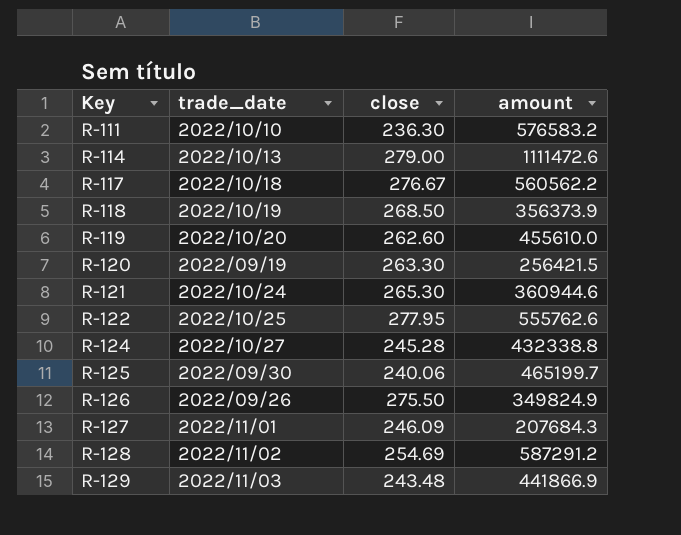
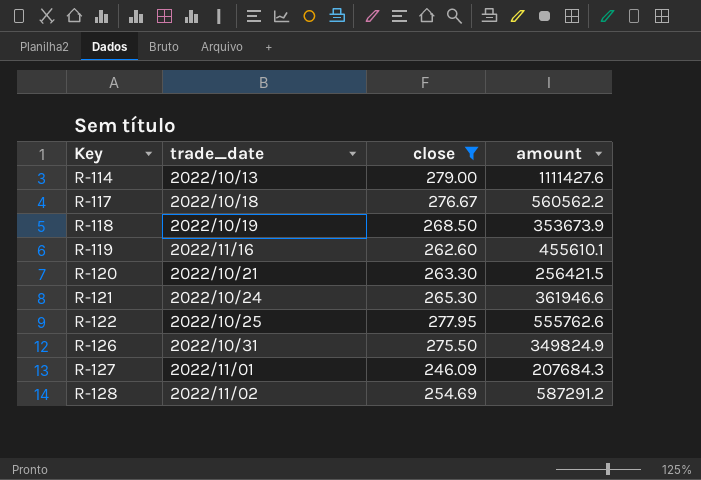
filter: none -> close >= 246.09
R-114 | amount: 1111472.6 -> 1111427.6
R-118 | amount: 356373.9 -> 353673.9
R-119 | trade_date: 2022/10/20 -> 2022/11/16
R-119 | amount: 455610.0 -> 455610.1
R-120 | trade_date: 2022/09/19 -> 2022/10/21
R-121 | amount: 360944.6 -> 361946.6
R-126 | trade_date: 2022/09/26 -> 2022/10/31

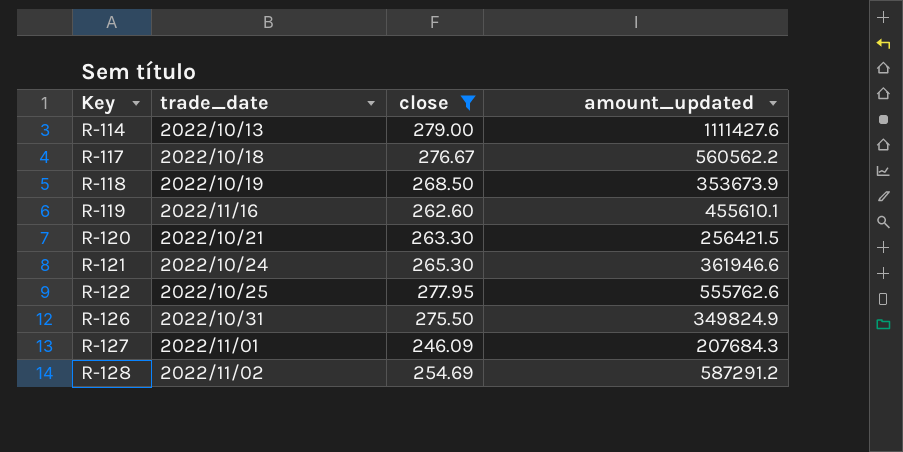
column name: amount -> amount_updated

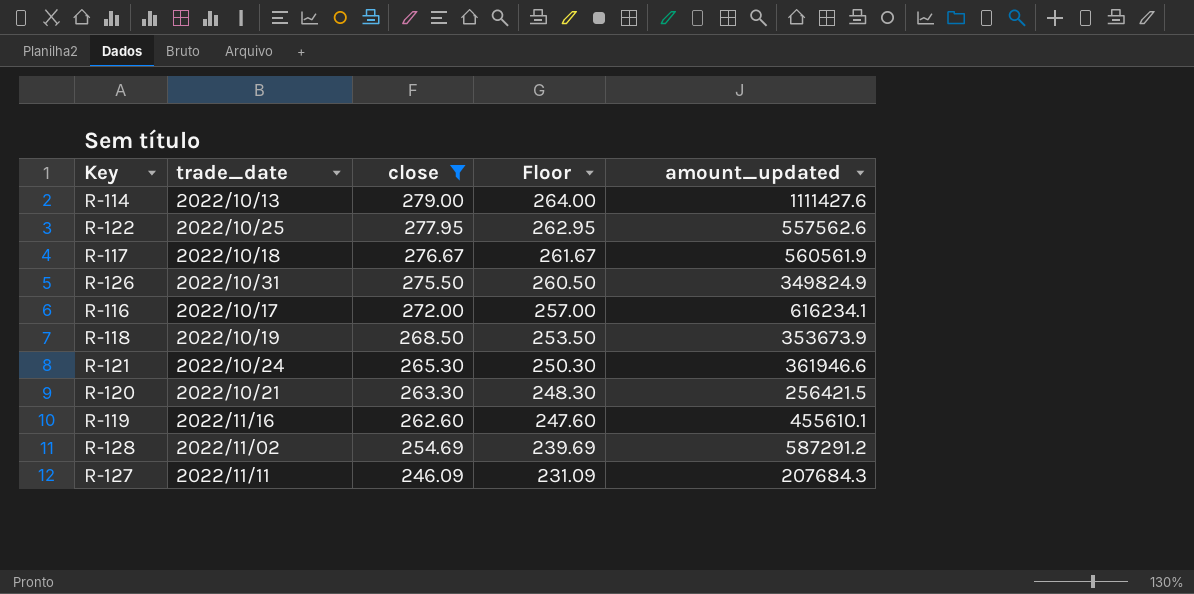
row order: Key ascending -> close descending
column Floor | formula: none -> [close] - 15
R-122 | amount_updated: 555762.6 -> 557562.6
R-117 | amount_updated: 560562.2 -> 560561.9
row R-116: none -> 2022/10/17 | 272.00 | 257.00 | 616234.1
R-127 | trade_date: 2022/11/01 -> 2022/11/11

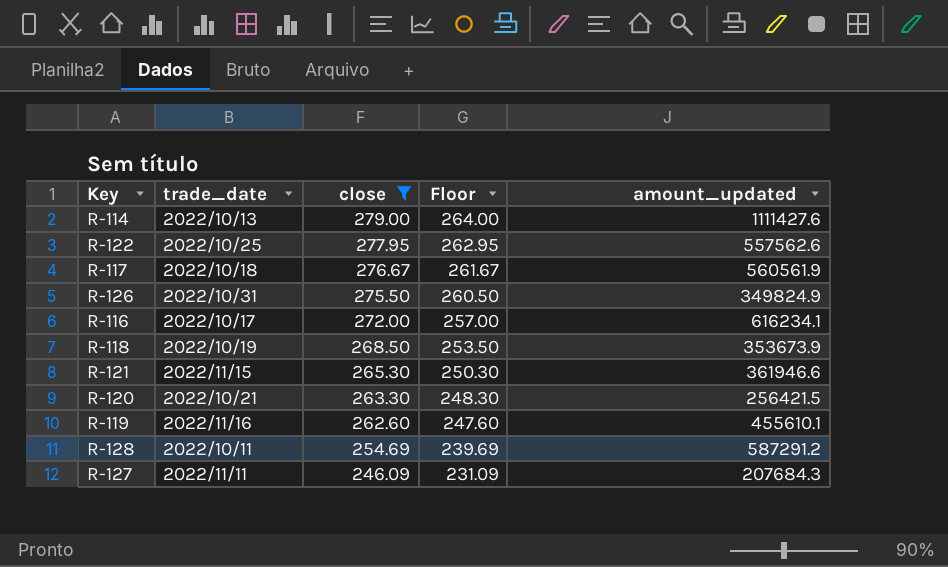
R-121 | trade_date: 2022/10/24 -> 2022/11/15
R-128 | trade_date: 2022/11/02 -> 2022/10/11

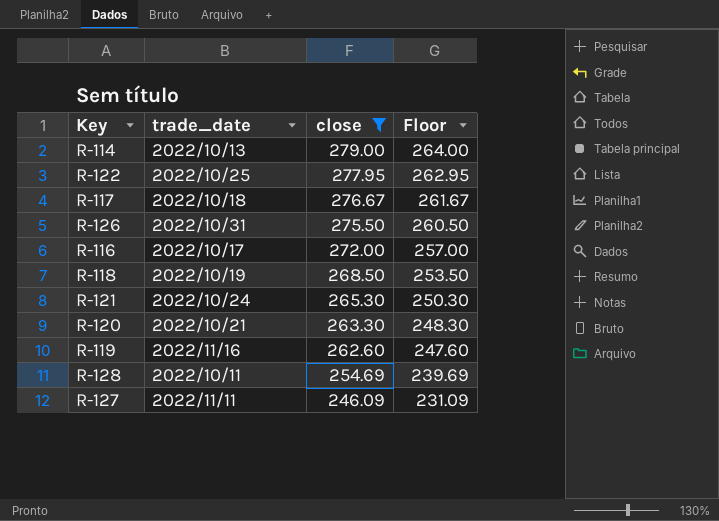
column amount_updated | position: 5 -> none
R-121 | trade_date: 2022/11/15 -> 2022/10/24

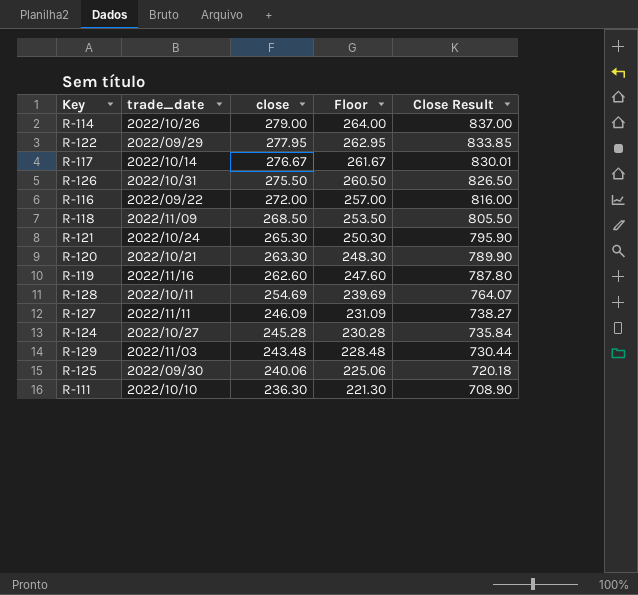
filter: close >= 246.09 -> none
column Close Result | formula: none -> [close] * 3
R-114 | trade_date: 2022/10/13 -> 2022/10/26
R-122 | trade_date: 2022/10/25 -> 2022/09/29
R-117 | trade_date: 2022/10/18 -> 2022/10/14
R-116 | trade_date: 2022/10/17 -> 2022/09/22
R-118 | trade_date: 2022/10/19 -> 2022/11/09

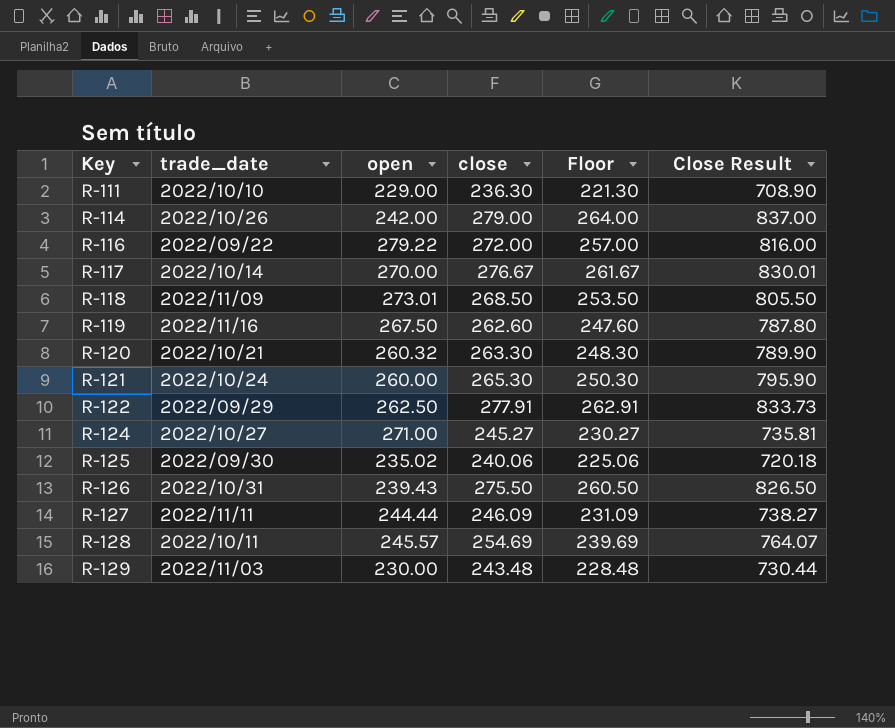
row order: close descending -> Key ascending
column open | position: none -> 3
R-122 | close: 277.95 -> 277.91
R-122 | Floor: 262.95 -> 262.91
R-122 | Close Result: 833.85 -> 833.73
R-124 | close: 245.28 -> 245.27
R-124 | Floor: 230.28 -> 230.27
R-124 | Close Result: 735.84 -> 735.81

